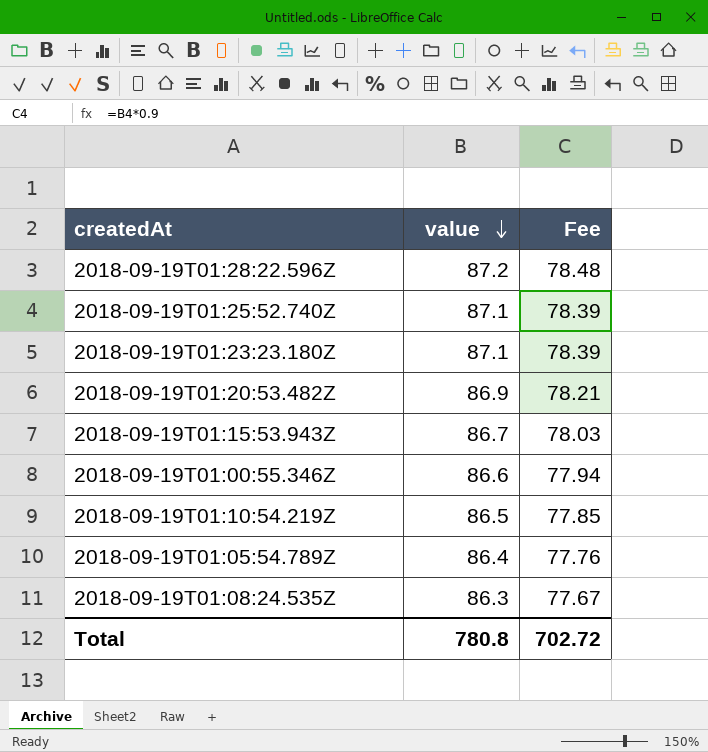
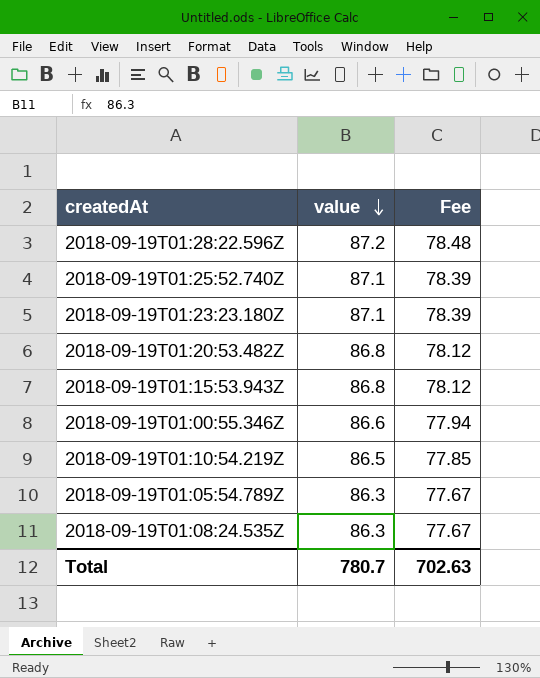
2018-09-19T01:20:53.482Z | value: 86.9 -> 86.8
2018-09-19T01:20:53.482Z | Fee: 78.21 -> 78.12
2018-09-19T01:15:53.943Z | value: 86.7 -> 86.8
2018-09-19T01:15:53.943Z | Fee: 78.03 -> 78.12
2018-09-19T01:05:54.789Z | value: 86.4 -> 86.3
2018-09-19T01:05:54.789Z | Fee: 77.76 -> 77.67
Total | value: 780.8 -> 780.7
Total | Fee: 702.72 -> 702.63

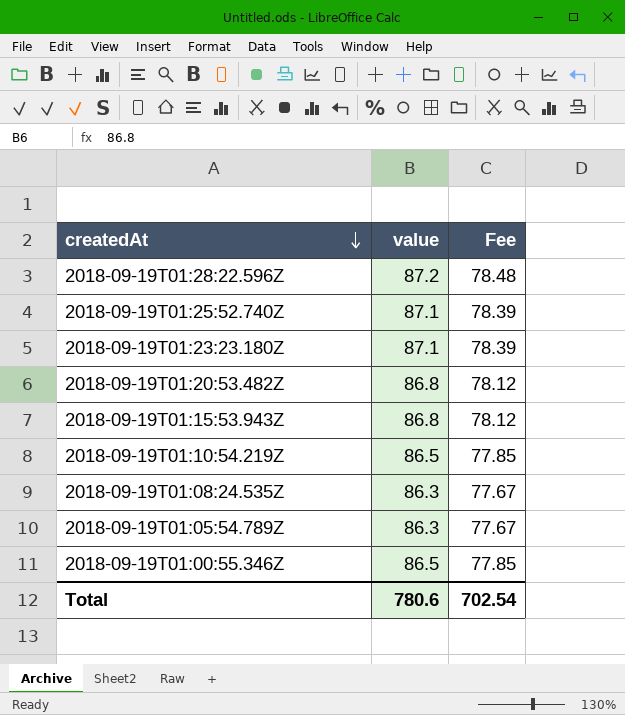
row order: value descending -> createdAt descending
2018-09-19T01:00:55.346Z | value: 86.6 -> 86.5
2018-09-19T01:00:55.346Z | Fee: 77.94 -> 77.85
Total | value: 780.7 -> 780.6
Total | Fee: 702.63 -> 702.54

